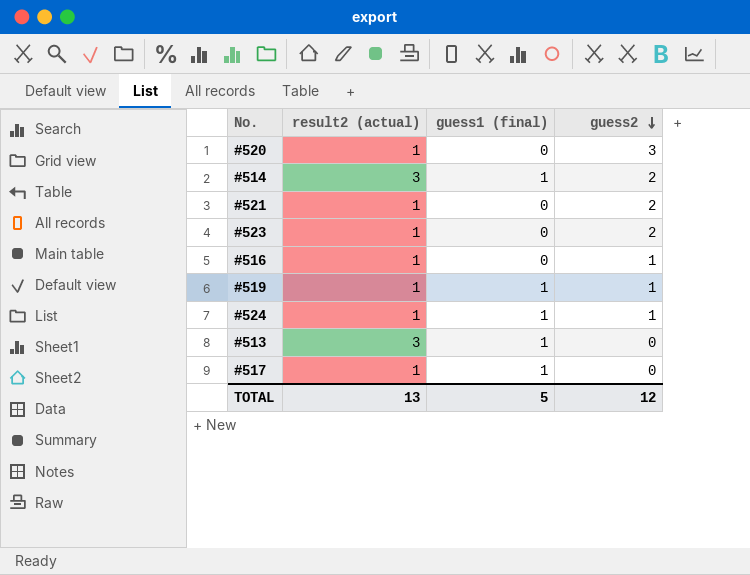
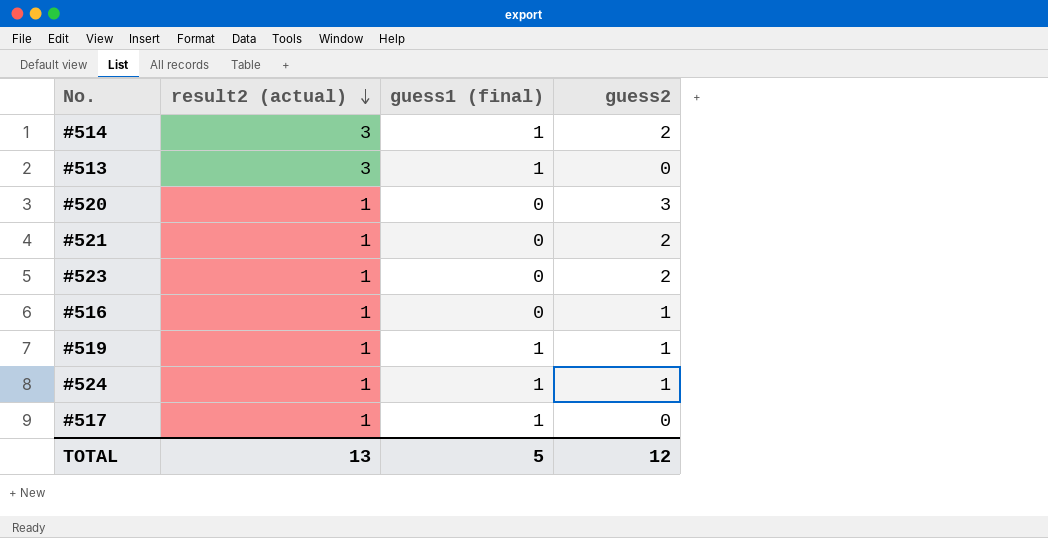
row order: guess2 descending -> result2 (actual) descending

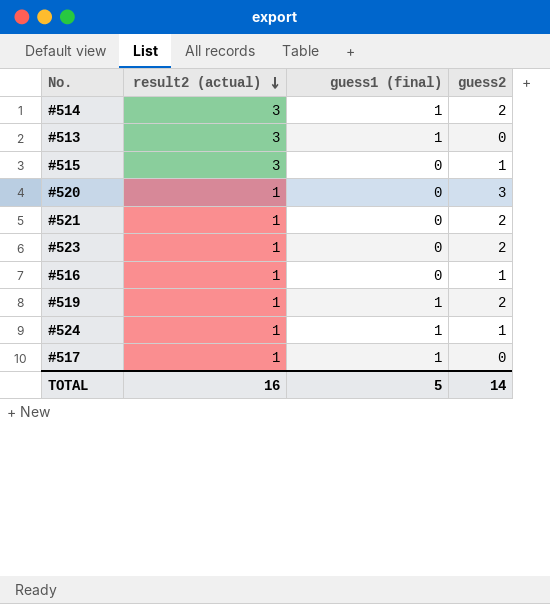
row #515: none -> 3 | 0 | 1
#519 | guess2: 1 -> 2
TOTAL | result2 (actual): 13 -> 16
TOTAL | guess2: 12 -> 14

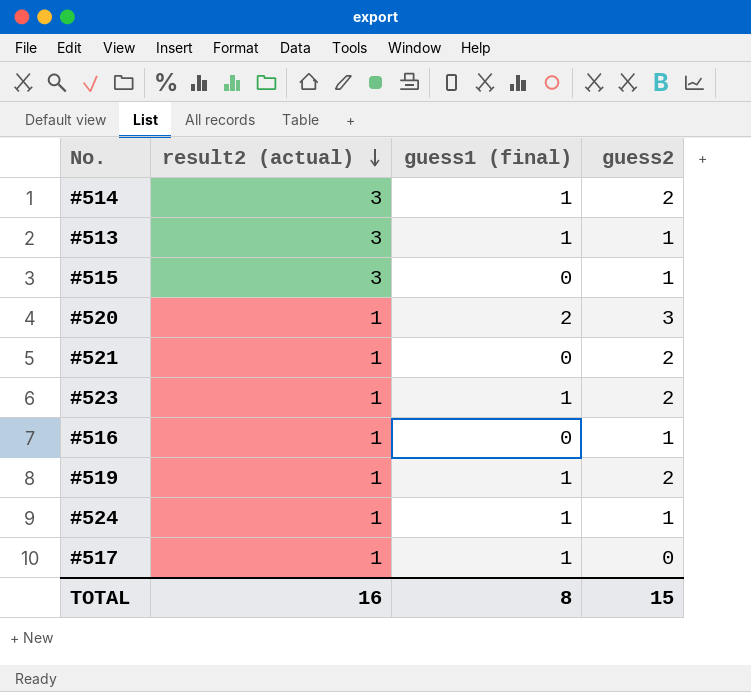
#513 | guess2: 0 -> 1
#520 | guess1 (final): 0 -> 2
#523 | guess1 (final): 0 -> 1
TOTAL | guess1 (final): 5 -> 8
TOTAL | guess2: 14 -> 15

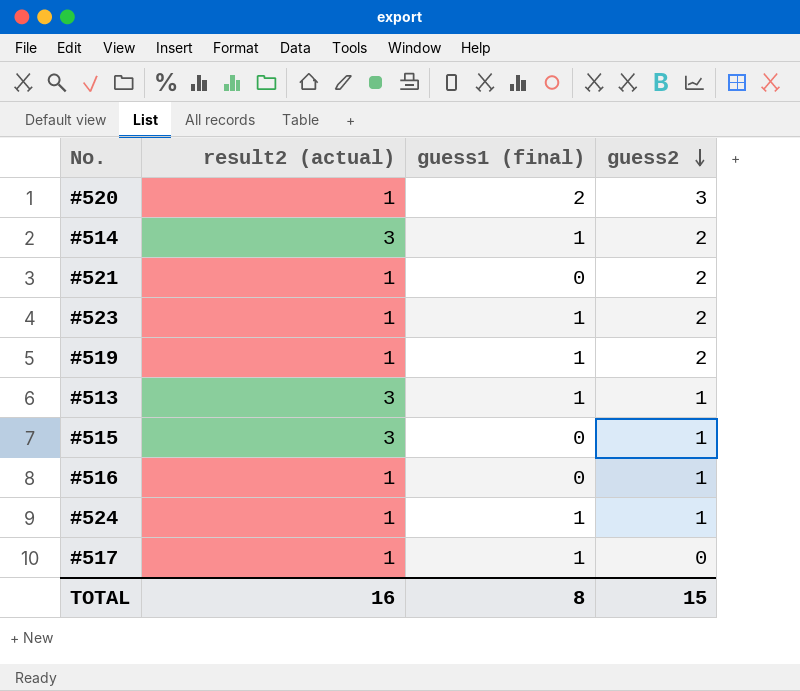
row order: result2 (actual) descending -> guess2 descending

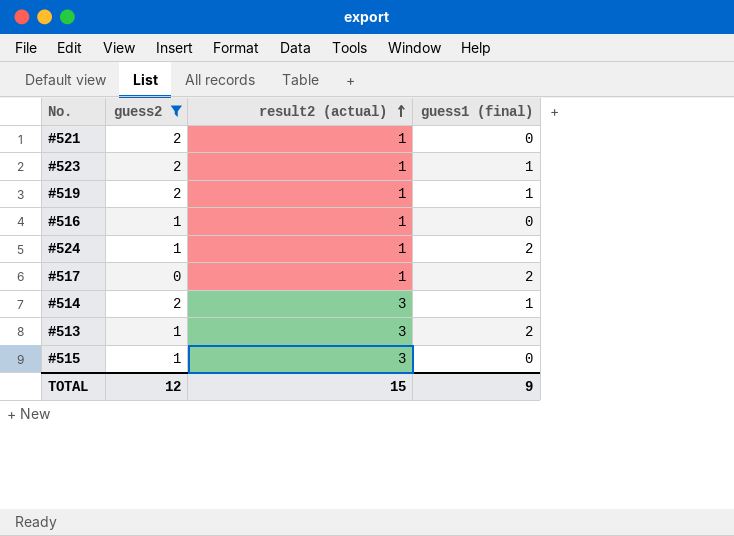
filter: none -> guess2 != 3
row order: guess2 descending -> result2 (actual) ascending
column guess2 | position: 4 -> 2
#524 | guess1 (final): 1 -> 2
#517 | guess1 (final): 1 -> 2
#513 | guess1 (final): 1 -> 2
TOTAL | guess2: 15 -> 12
TOTAL | result2 (actual): 16 -> 15
TOTAL | guess1 (final): 8 -> 9

